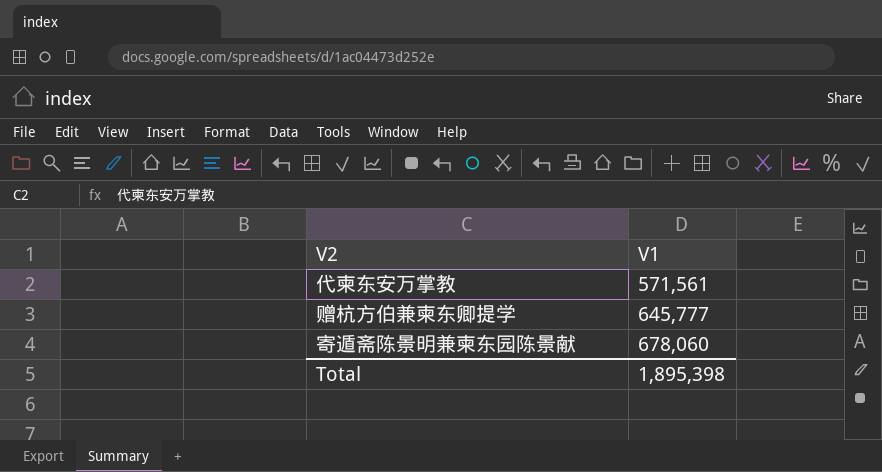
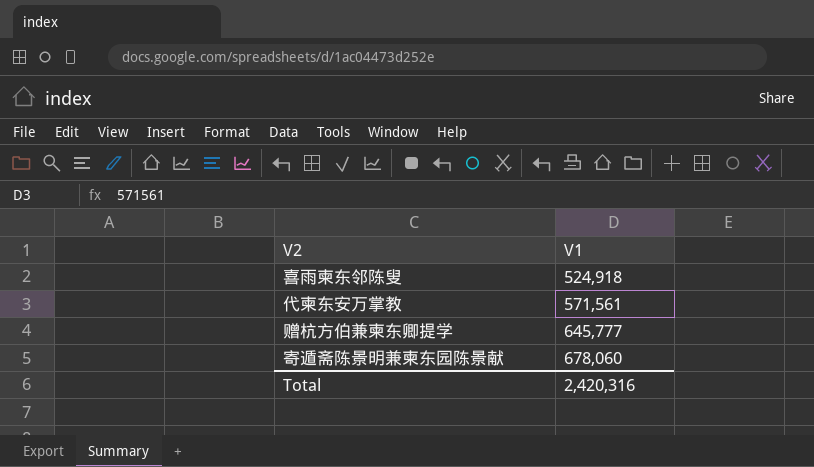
row 喜雨柬东邻陈叟: none -> 524,918
Total | V1: 1,895,398 -> 2,420,316

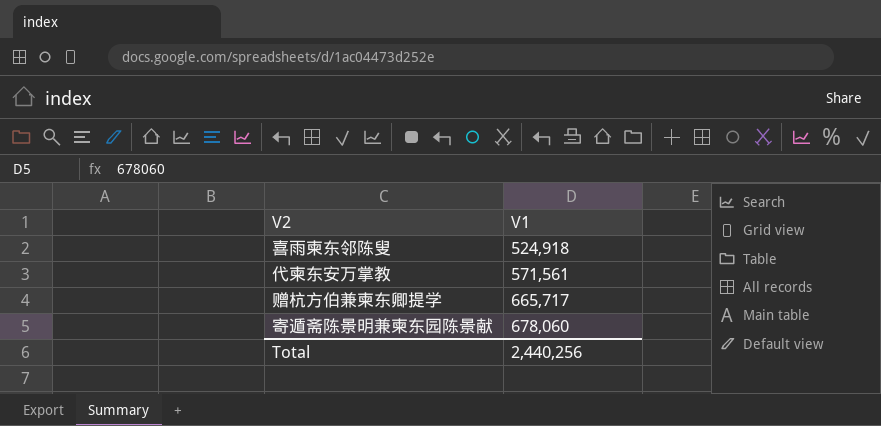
赠杭方伯兼柬东卿提学 | V1: 645,777 -> 665,717
Total | V1: 2,420,316 -> 2,440,256

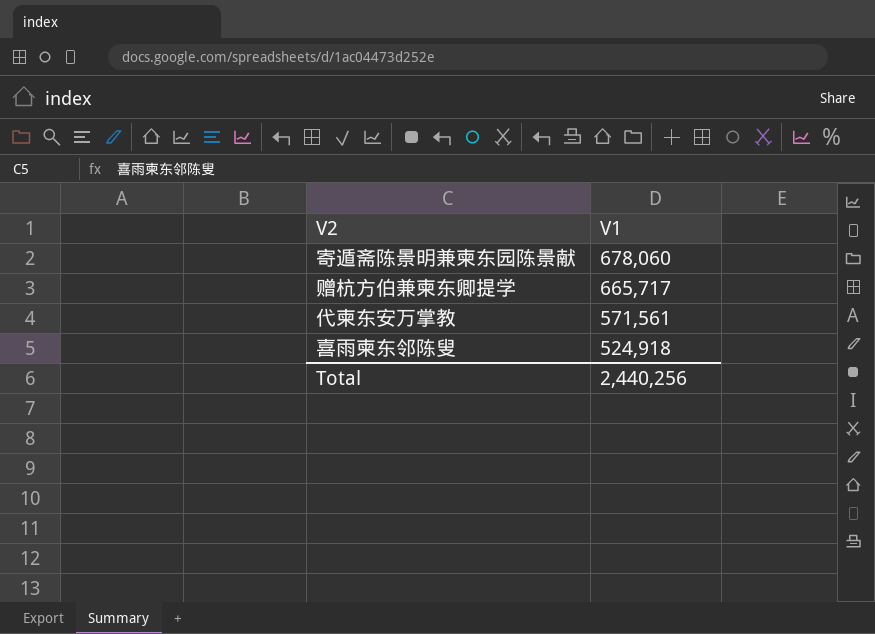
row order: V1 ascending -> V1 descending

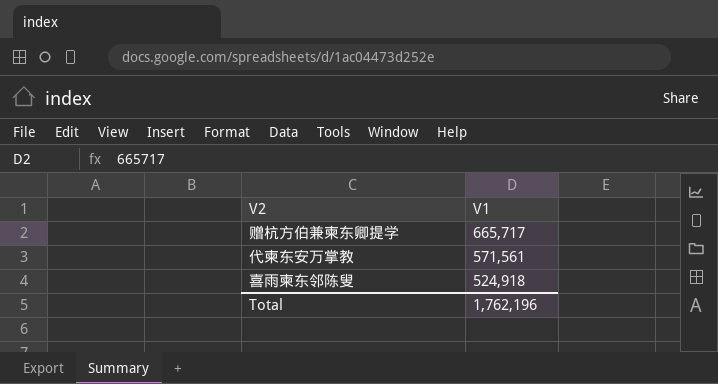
row 寄遁斋陈景明兼柬东园陈景献: 678,060 -> none
Total | V1: 2,440,256 -> 1,762,196

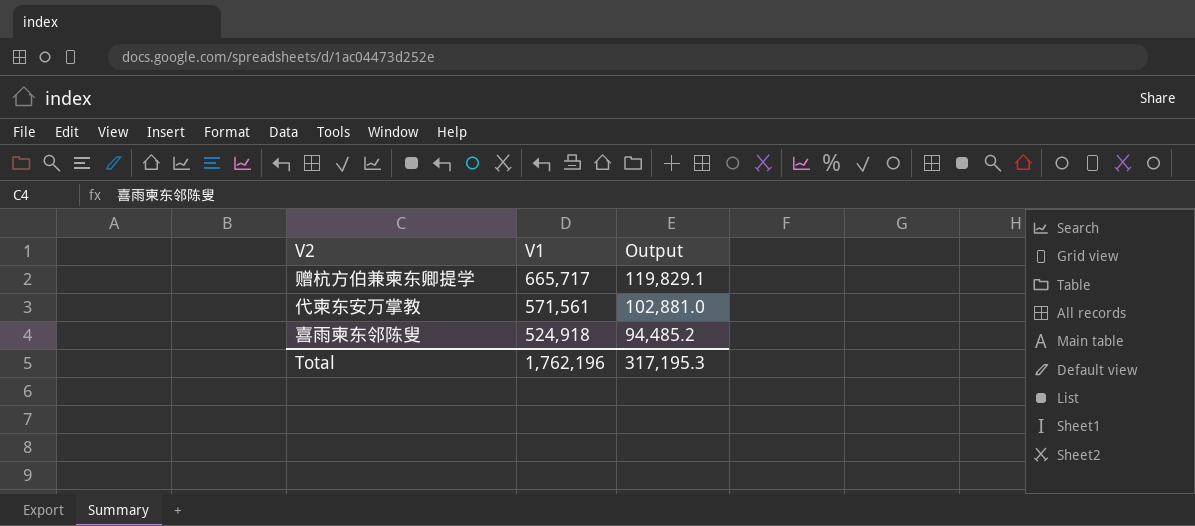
column Output | formula: none -> [V1] * 0.18

